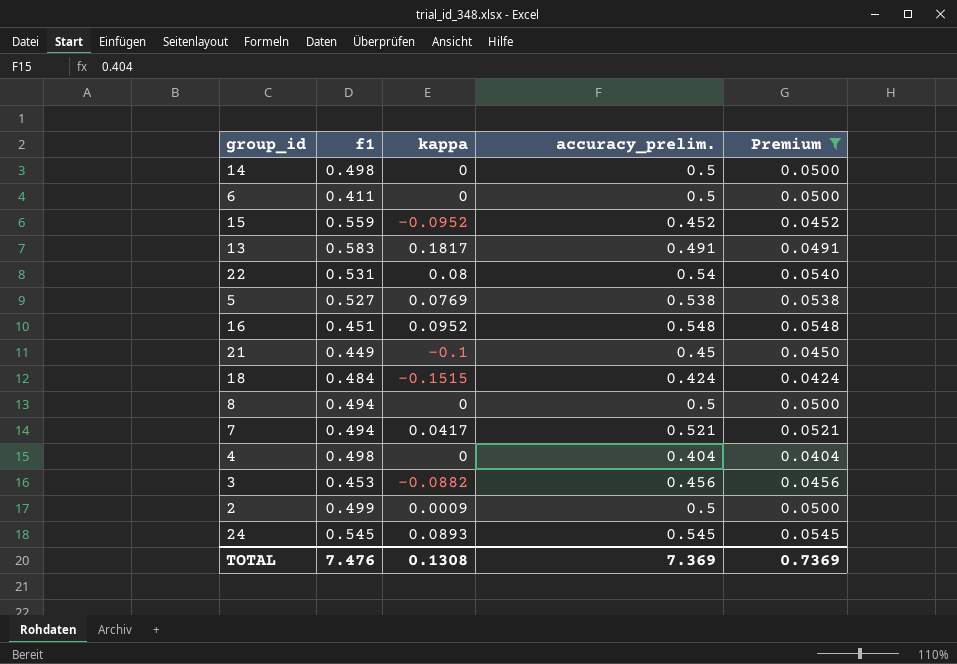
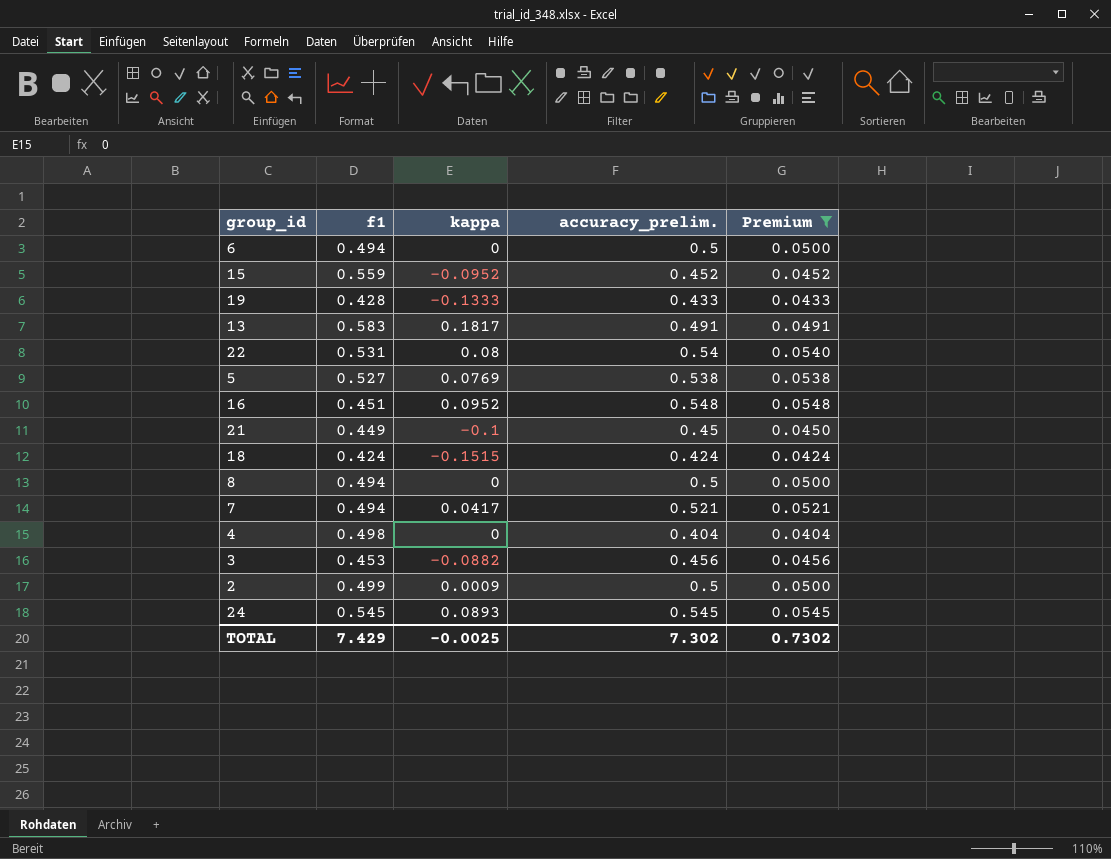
row 14: 0.498 | 0 | 0.5 | 0.0500 -> none
6 | f1: 0.411 -> 0.494
row 19: none -> 0.428 | -0.1333 | 0.433 | 0.0433
18 | f1: 0.484 -> 0.424
TOTAL | f1: 7.476 -> 7.429
TOTAL | kappa: 0.1308 -> -0.0025
TOTAL | accuracy_prelim.: 7.369 -> 7.302
TOTAL | Premium: 0.7369 -> 0.7302

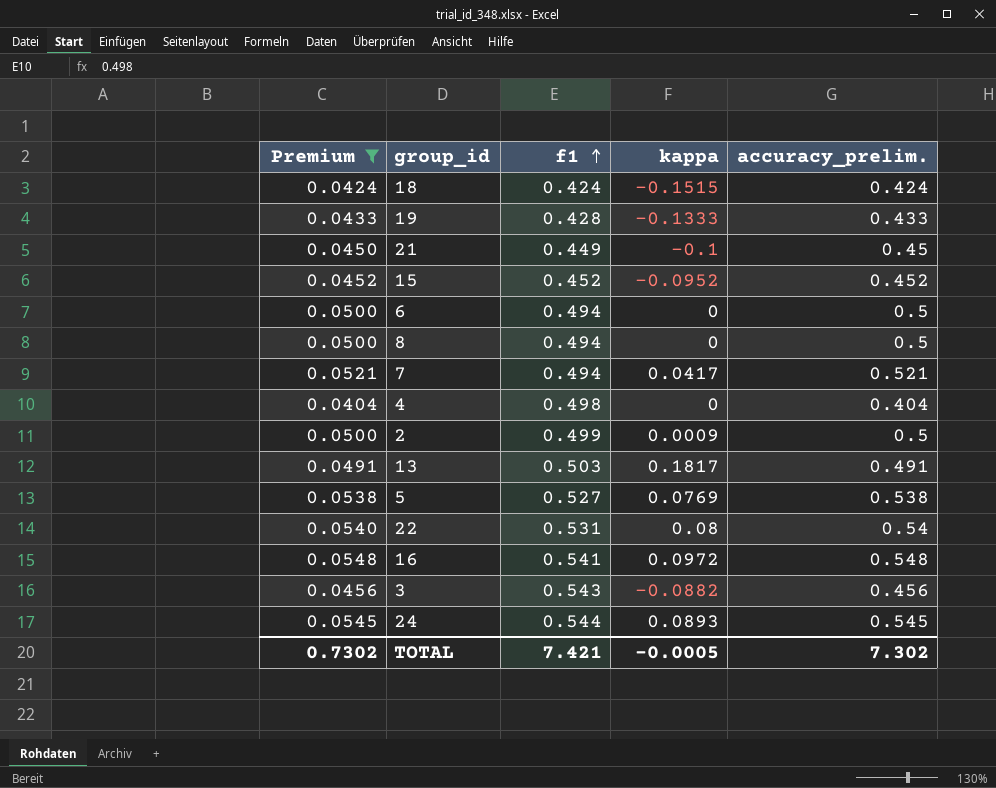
row order: none -> f1 ascending
column Premium | position: 5 -> 1
15 | f1: 0.559 -> 0.452
13 | f1: 0.583 -> 0.503
16 | f1: 0.451 -> 0.541
16 | kappa: 0.0952 -> 0.0972
3 | f1: 0.453 -> 0.543
24 | f1: 0.545 -> 0.544
TOTAL | f1: 7.429 -> 7.421
TOTAL | kappa: -0.0025 -> -0.0005

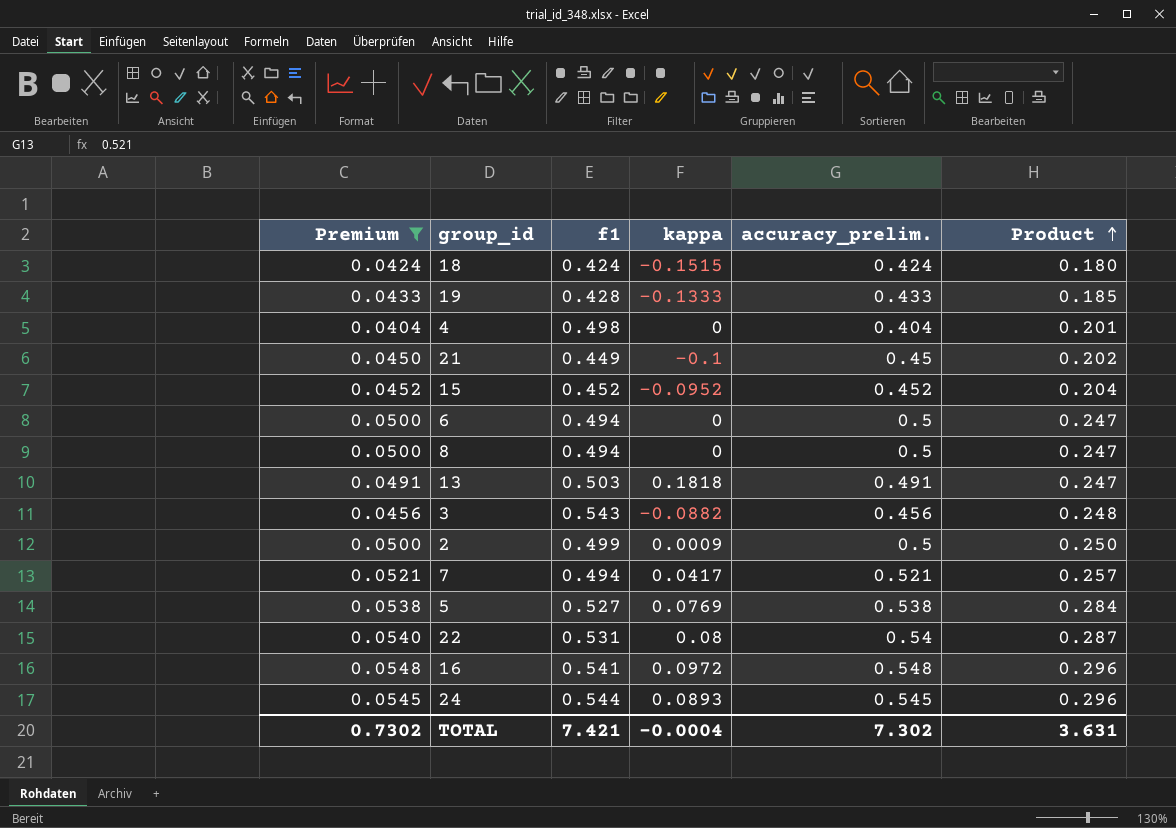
row order: f1 ascending -> Product ascending
column Product | formula: none -> [f1] * [accuracy_prelim.]
13 | kappa: 0.1817 -> 0.1818
TOTAL | kappa: -0.0005 -> -0.0004

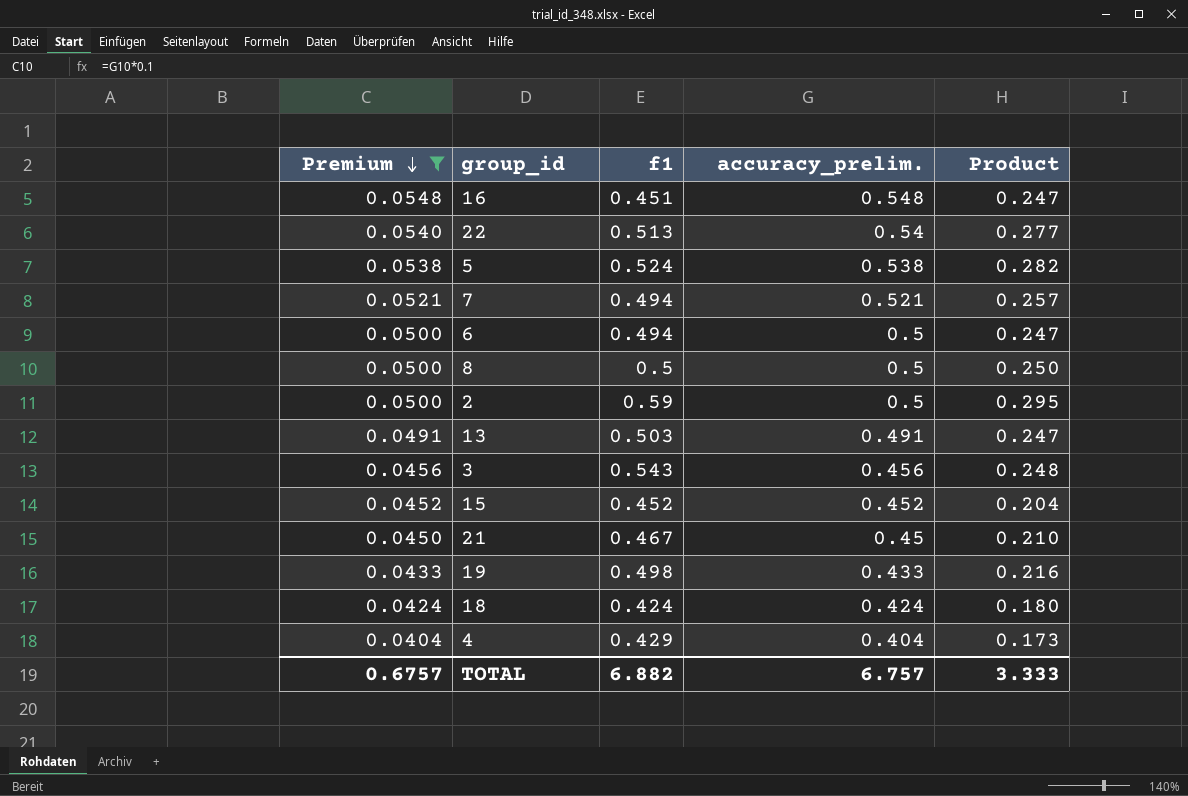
row order: Product ascending -> Premium descending
column kappa | position: 4 -> none
row 24: 0.0545 | 0.544 | 0.0893 | 0.545 | 0.296 -> none
16 | f1: 0.541 -> 0.451
16 | Product: 0.296 -> 0.247
22 | f1: 0.531 -> 0.513
22 | Product: 0.287 -> 0.277
5 | f1: 0.527 -> 0.524
5 | Product: 0.284 -> 0.282
8 | f1: 0.494 -> 0.5
8 | Product: 0.247 -> 0.250
2 | f1: 0.499 -> 0.59
2 | Product: 0.250 -> 0.295
21 | f1: 0.449 -> 0.467
21 | Product: 0.202 -> 0.210
19 | f1: 0.428 -> 0.498
19 | Product: 0.185 -> 0.216
4 | f1: 0.498 -> 0.429
4 | Product: 0.201 -> 0.173
TOTAL | Premium: 0.7302 -> 0.6757
TOTAL | f1: 7.421 -> 6.882
TOTAL | accuracy_prelim.: 7.302 -> 6.757
TOTAL | Product: 3.631 -> 3.333

